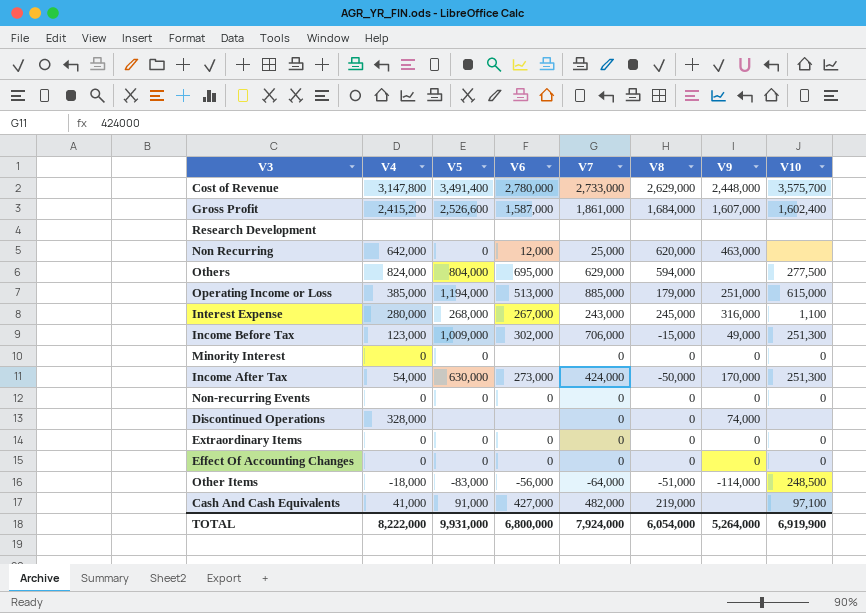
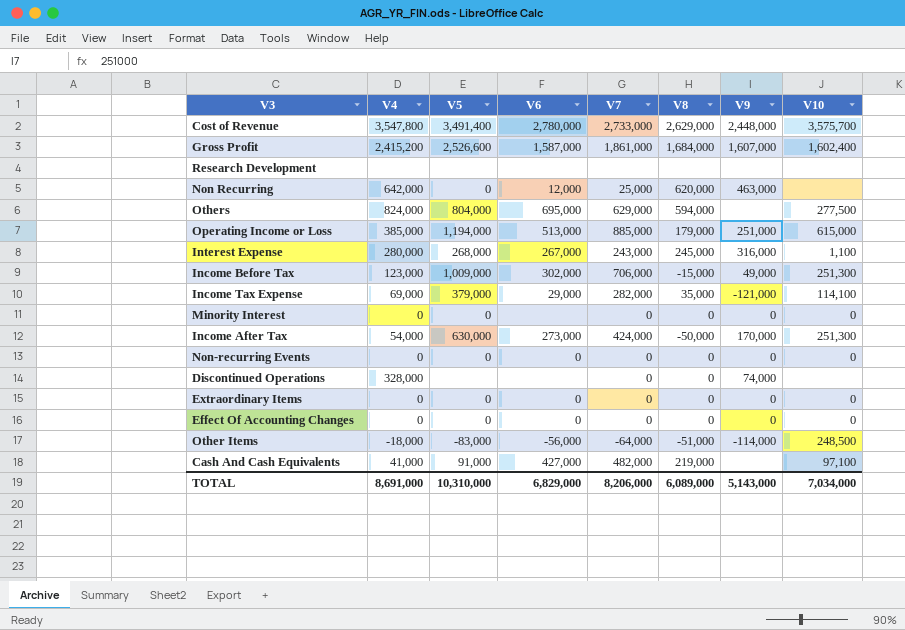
Cost of Revenue | V4: 3,147,800 -> 3,547,800
row Income Tax Expense: none -> 69,000 | 379,000 | 29,000 | 282,000 | 35,000 | -121,000 | 114,100
TOTAL | V4: 8,222,000 -> 8,691,000
TOTAL | V5: 9,931,000 -> 10,310,000
TOTAL | V6: 6,800,000 -> 6,829,000
TOTAL | V7: 7,924,000 -> 8,206,000
TOTAL | V8: 6,054,000 -> 6,089,000
TOTAL | V9: 5,264,000 -> 5,143,000
TOTAL | V10: 6,919,900 -> 7,034,000

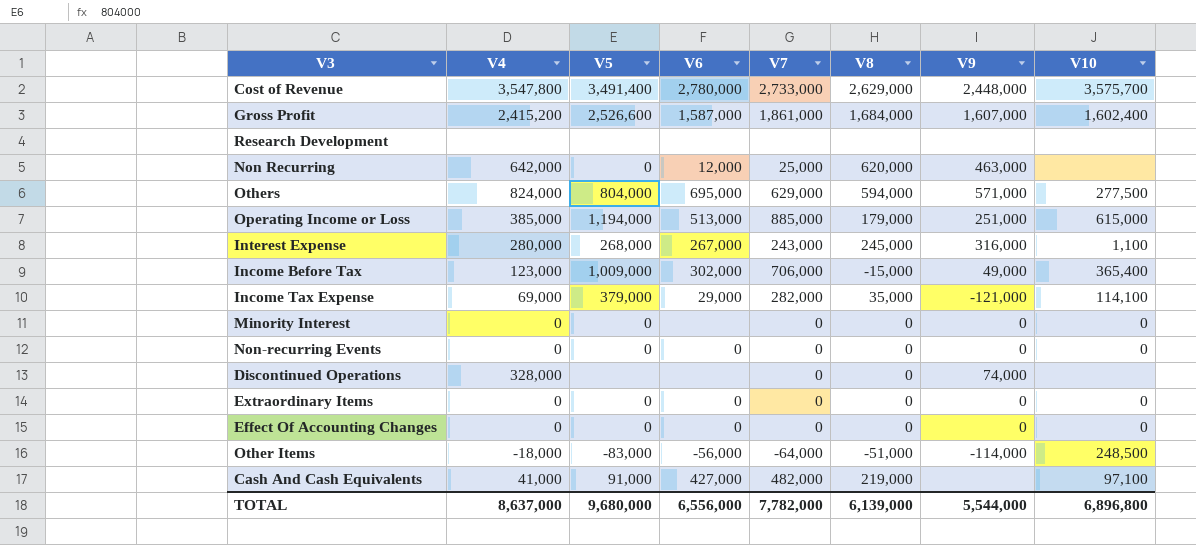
row Income After Tax: 54,000 | 630,000 | 273,000 | 424,000 | -50,000 | 170,000 | 251,300 -> none
Others | V9: none -> 571,000
Income Before Tax | V10: 251,300 -> 365,400
TOTAL | V4: 8,691,000 -> 8,637,000
TOTAL | V5: 10,310,000 -> 9,680,000
TOTAL | V6: 6,829,000 -> 6,556,000
TOTAL | V7: 8,206,000 -> 7,782,000
TOTAL | V8: 6,089,000 -> 6,139,000
TOTAL | V9: 5,143,000 -> 5,544,000
TOTAL | V10: 7,034,000 -> 6,896,800

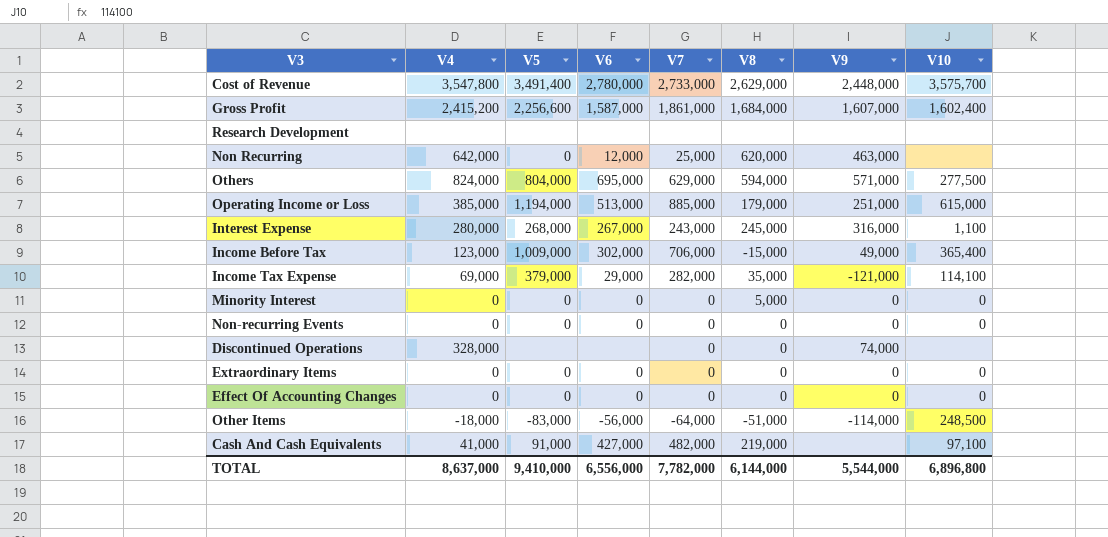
Gross Profit | V5: 2,526,600 -> 2,256,600
Minority Interest | V6: none -> 0
Minority Interest | V8: 0 -> 5,000
TOTAL | V5: 9,680,000 -> 9,410,000
TOTAL | V8: 6,139,000 -> 6,144,000

